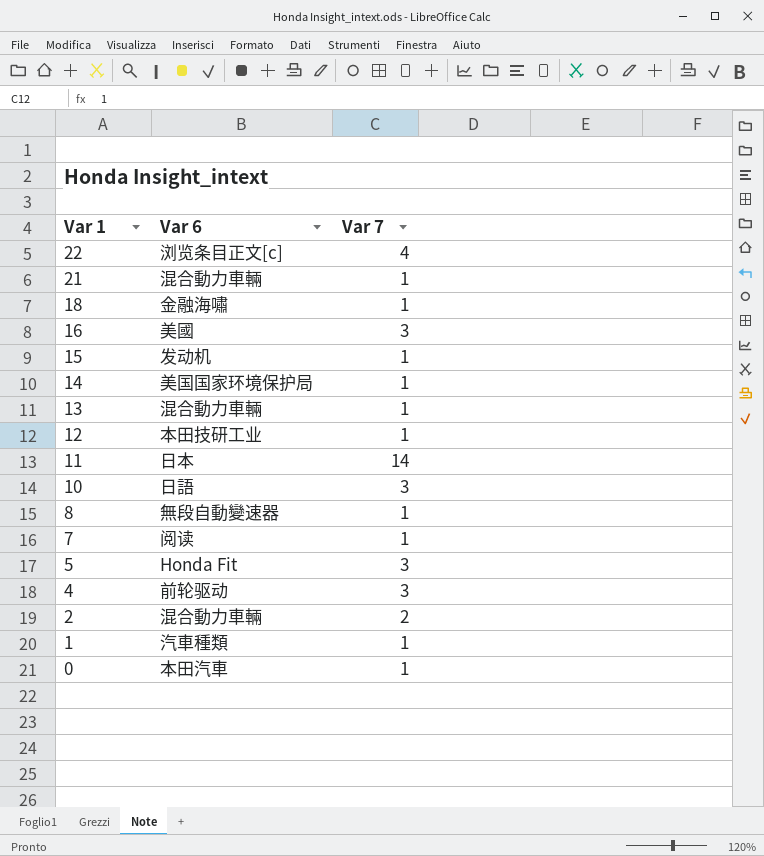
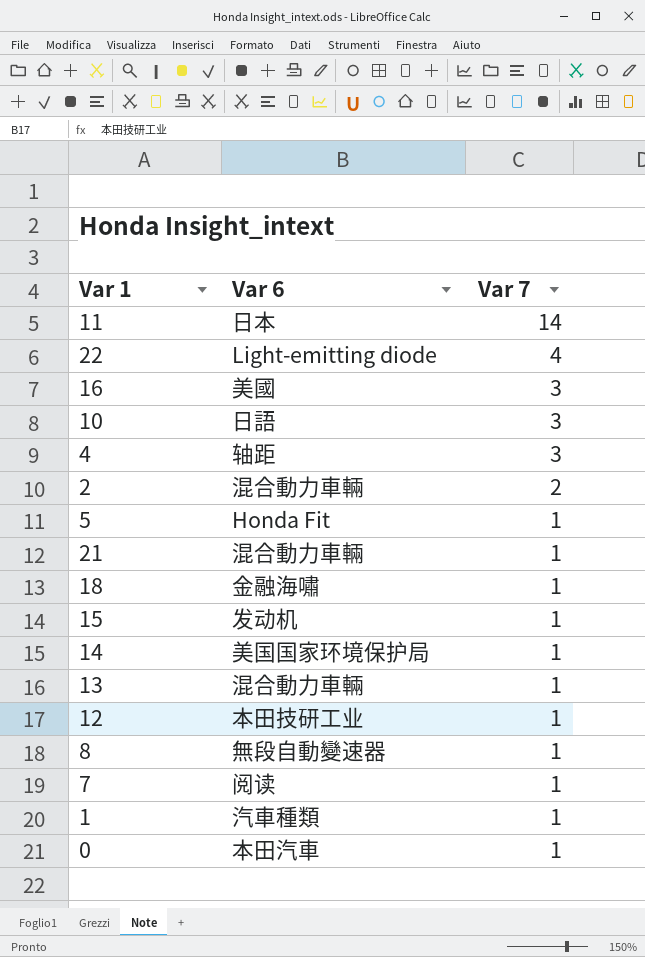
row order: Var 1 descending -> Var 7 descending
22 | Var 6: 浏览条目正文[c] -> Light-emitting diode
4 | Var 6: 前轮驱动 -> 轴距
5 | Var 7: 3 -> 1

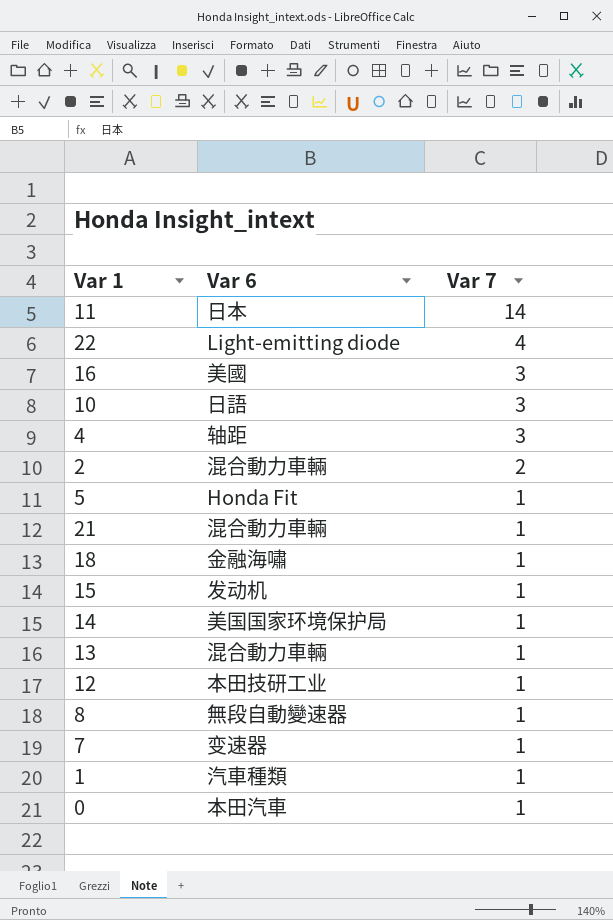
7 | Var 6: 阅读 -> 变速器

